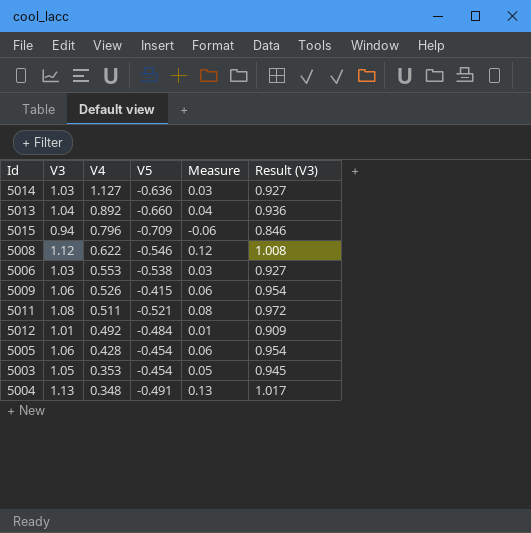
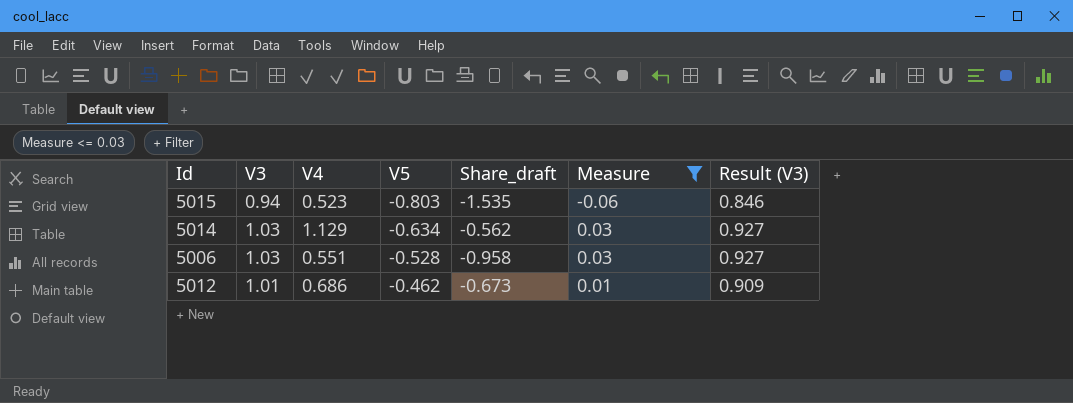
filter: none -> Measure <= 0.03
row order: V4 descending -> V5 ascending
column Share_draft | formula: none -> [V5] / [V4]
5015 | V4: 0.796 -> 0.523
5015 | V5: -0.709 -> -0.803
5014 | V4: 1.127 -> 1.129
5014 | V5: -0.636 -> -0.634
5006 | V4: 0.553 -> 0.551
5006 | V5: -0.538 -> -0.528
5012 | V4: 0.492 -> 0.686
5012 | V5: -0.484 -> -0.462

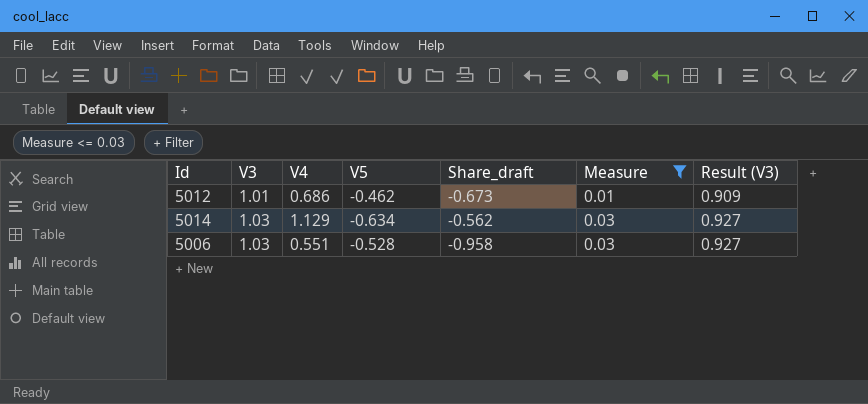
row order: V5 ascending -> V3 ascending
row 5015: 0.94 | 0.523 | -0.803 | -1.535 | -0.06 | 0.846 -> none

